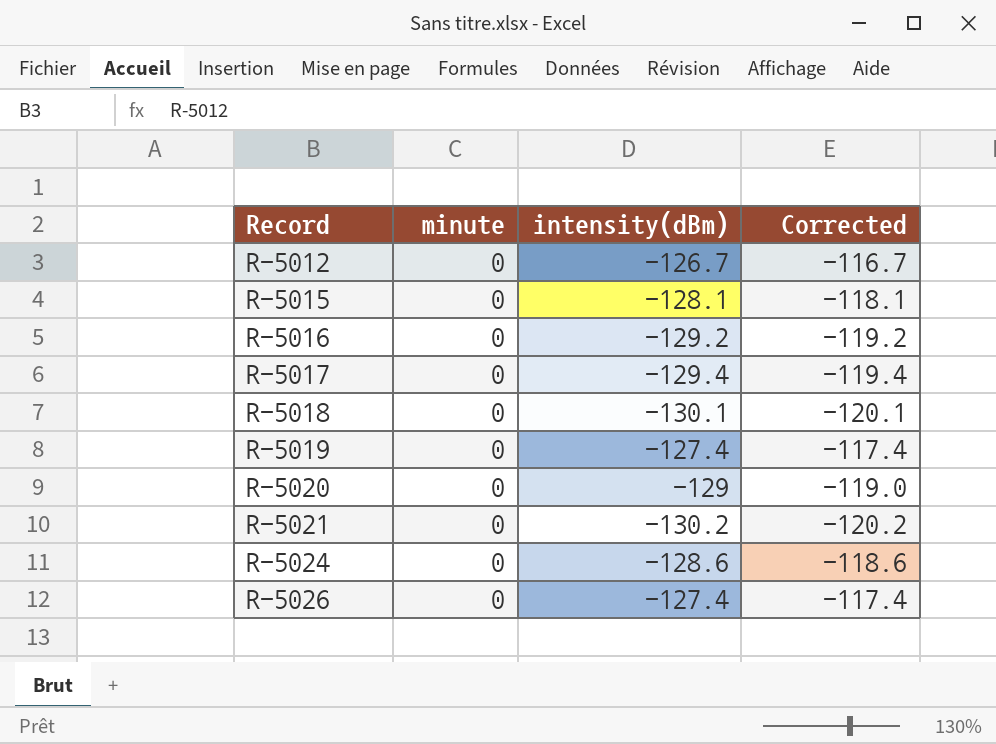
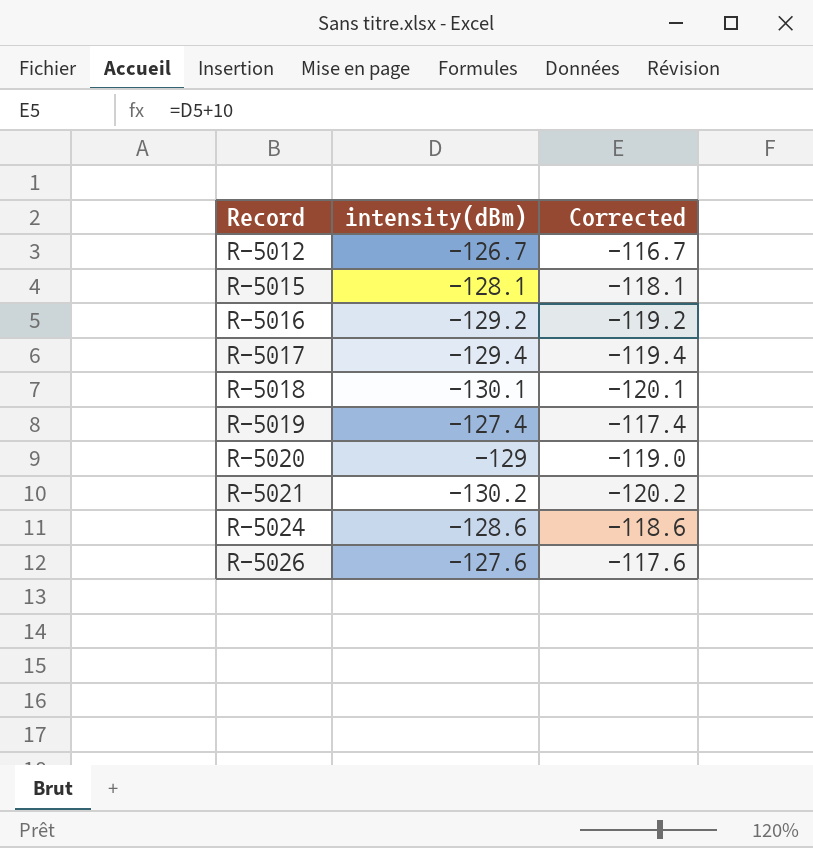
column minute | position: 2 -> none
R-5026 | intensity(dBm): -127.4 -> -127.6
R-5026 | Corrected: -117.4 -> -117.6

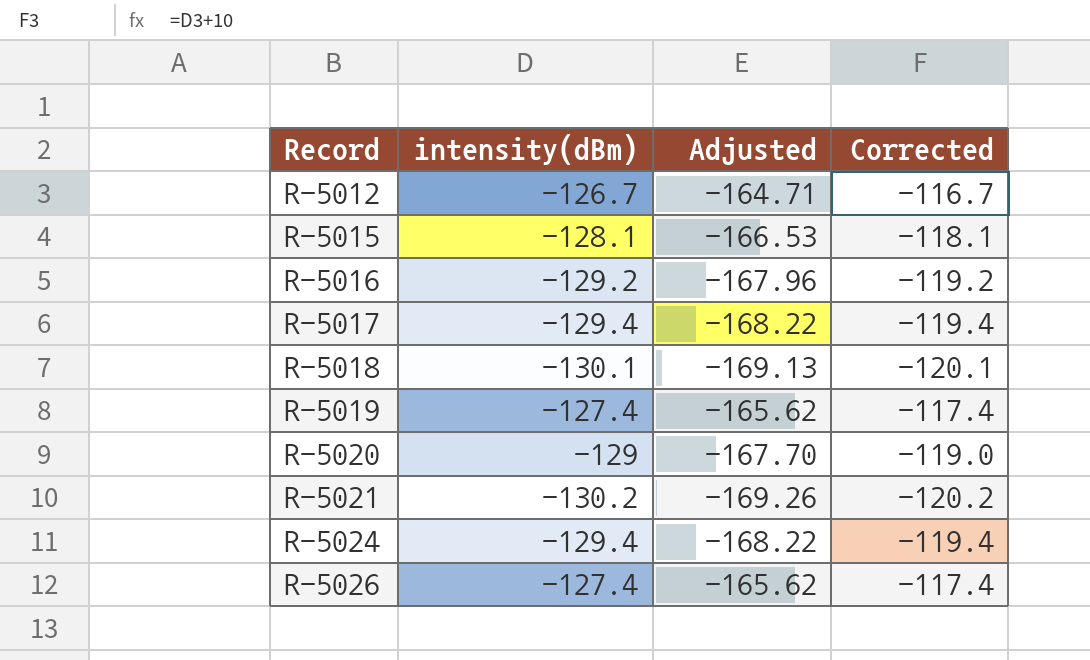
column Adjusted | formula: none -> [intensity(dBm)] * 1.3
R-5024 | intensity(dBm): -128.6 -> -129.4
R-5024 | Corrected: -118.6 -> -119.4
R-5026 | intensity(dBm): -127.6 -> -127.4
R-5026 | Corrected: -117.6 -> -117.4

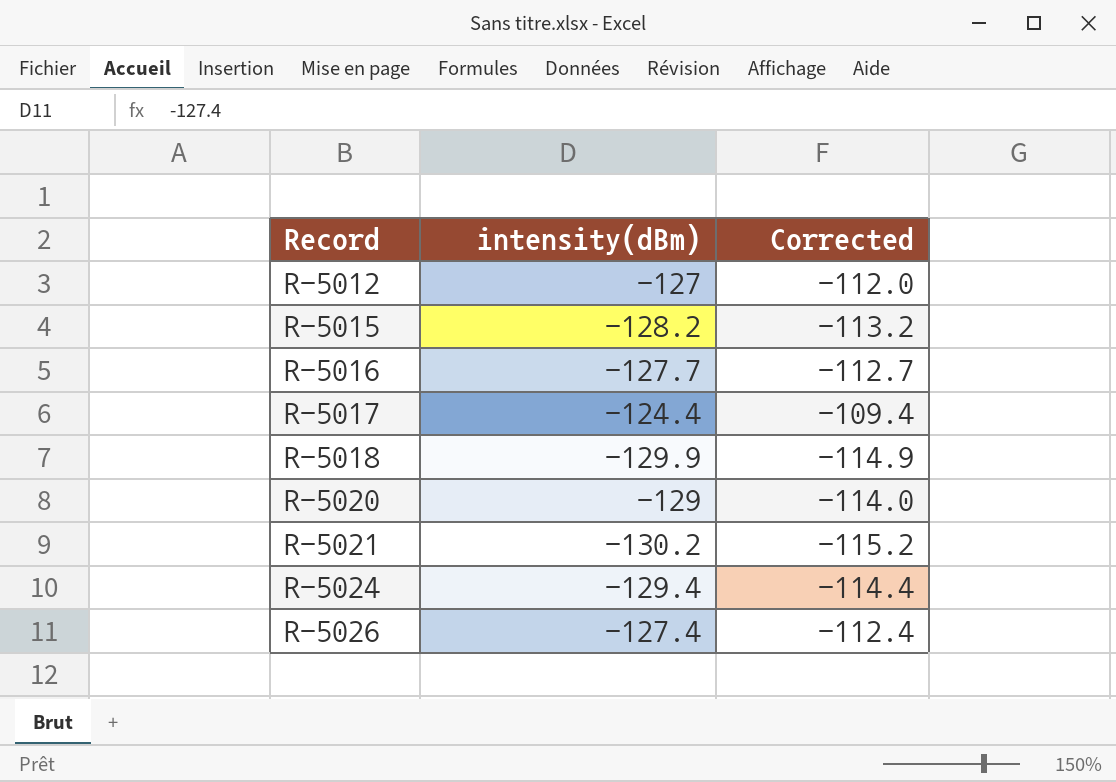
column Adjusted | formula: [intensity(dBm)] * 1.3 -> none
column Corrected | formula: [intensity(dBm)] + 10 -> [intensity(dBm)] + 15
row R-5019: -127.4 | -165.62 | -117.4 -> none
R-5012 | intensity(dBm): -126.7 -> -127
R-5015 | intensity(dBm): -128.1 -> -128.2
R-5016 | intensity(dBm): -129.2 -> -127.7
R-5017 | intensity(dBm): -129.4 -> -124.4
R-5018 | intensity(dBm): -130.1 -> -129.9

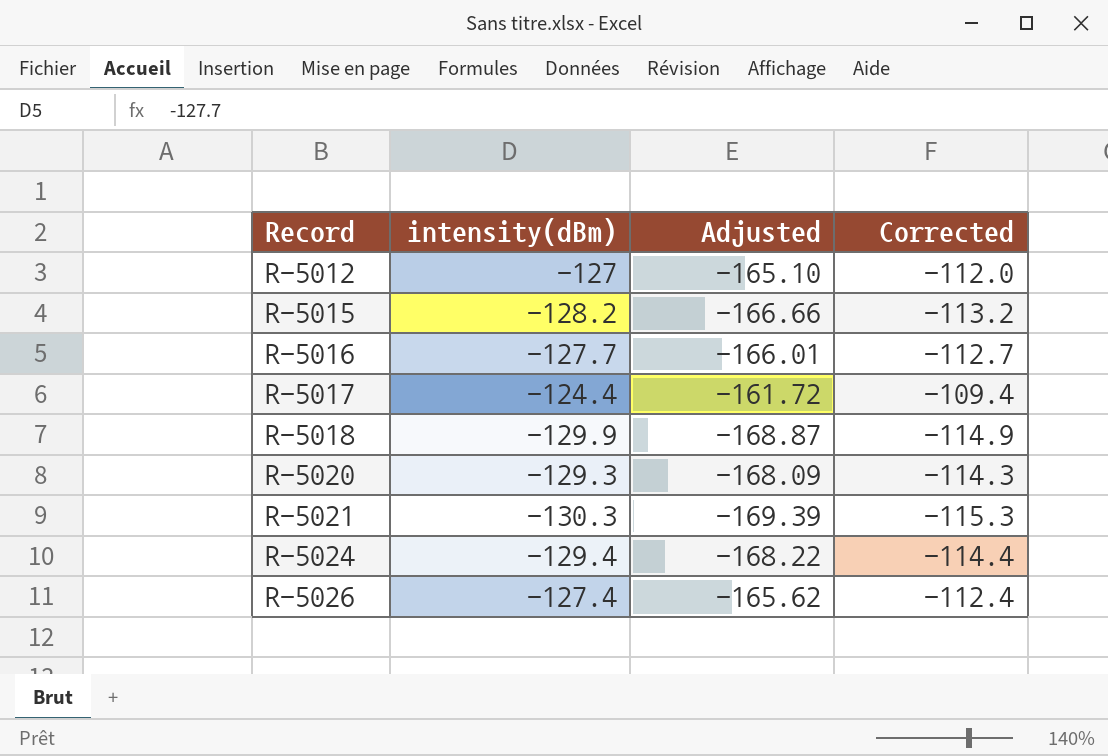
column Adjusted | formula: none -> [intensity(dBm)] * 1.3
R-5020 | intensity(dBm): -129 -> -129.3
R-5020 | Corrected: -114.0 -> -114.3
R-5021 | intensity(dBm): -130.2 -> -130.3
R-5021 | Corrected: -115.2 -> -115.3

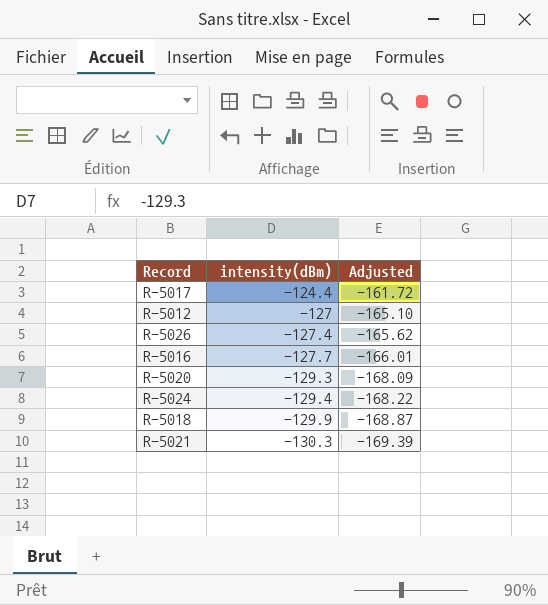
row order: Record ascending -> intensity(dBm) descending
column Corrected | formula: [intensity(dBm)] + 15 -> none
row R-5015: -128.2 | -166.66 | -113.2 -> none

